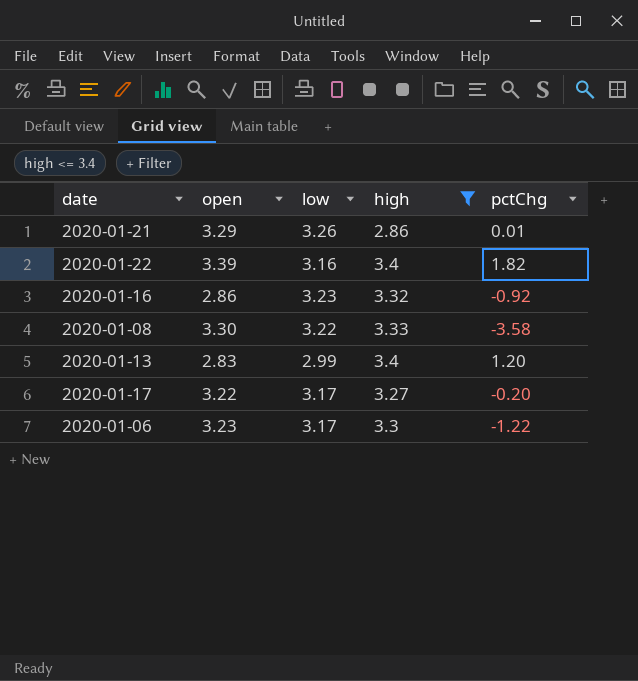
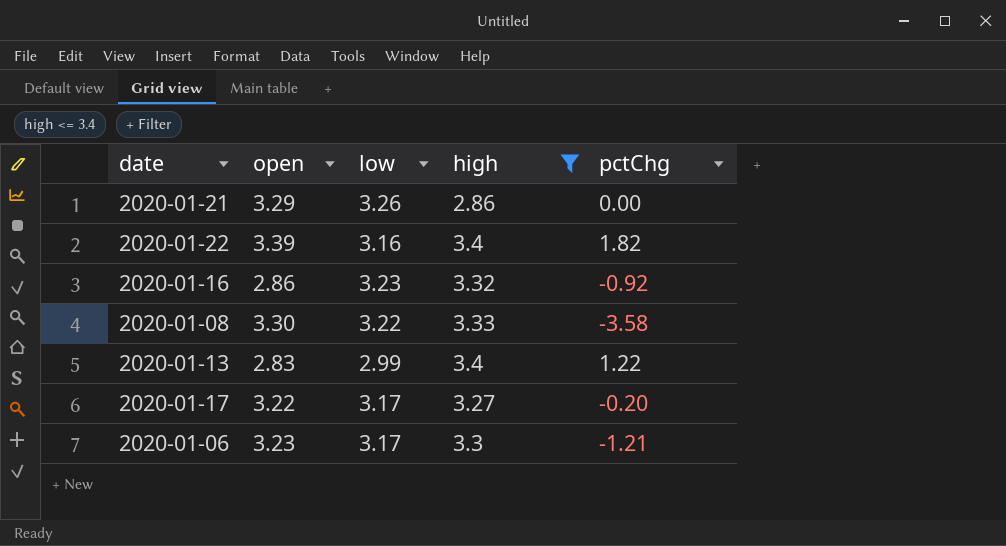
2020-01-21 | pctChg: 0.01 -> 0.00
2020-01-13 | pctChg: 1.20 -> 1.22
2020-01-06 | pctChg: -1.22 -> -1.21

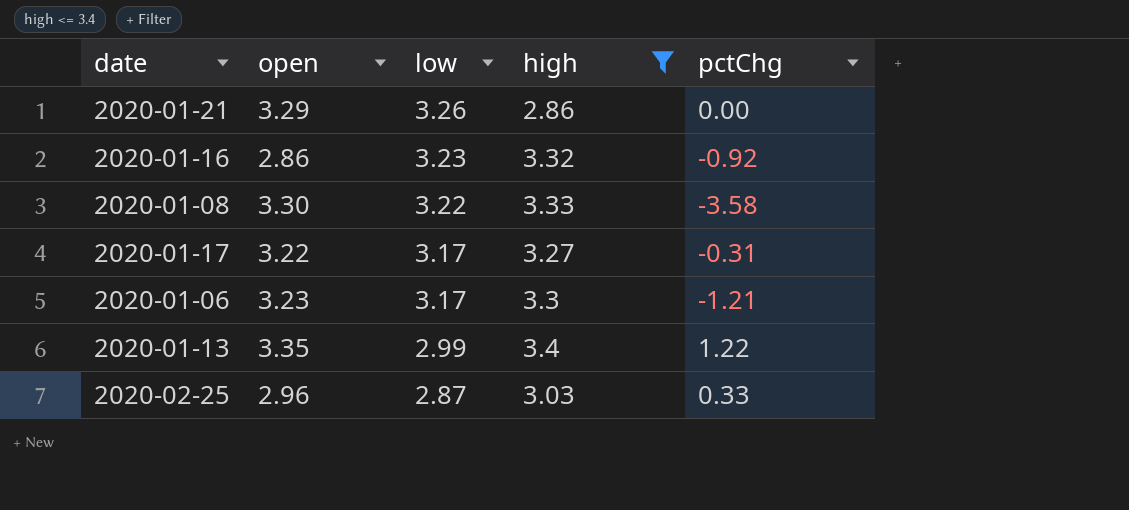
row order: none -> low descending
row 2020-01-22: 3.39 | 3.16 | 3.4 | 1.82 -> none
2020-01-17 | pctChg: -0.20 -> -0.31
2020-01-13 | open: 2.83 -> 3.35
row 2020-02-25: none -> 2.96 | 2.87 | 3.03 | 0.33

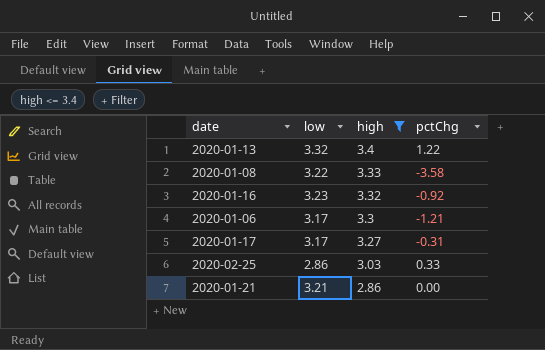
row order: low descending -> high descending
column open | position: 2 -> none
2020-01-13 | low: 2.99 -> 3.32
2020-02-25 | low: 2.87 -> 2.86
2020-01-21 | low: 3.26 -> 3.21

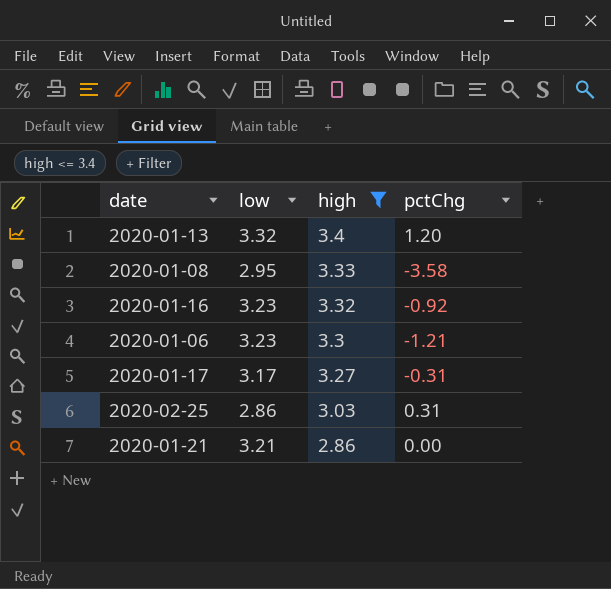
2020-01-13 | pctChg: 1.22 -> 1.20
2020-01-08 | low: 3.22 -> 2.95
2020-01-06 | low: 3.17 -> 3.23
2020-02-25 | pctChg: 0.33 -> 0.31

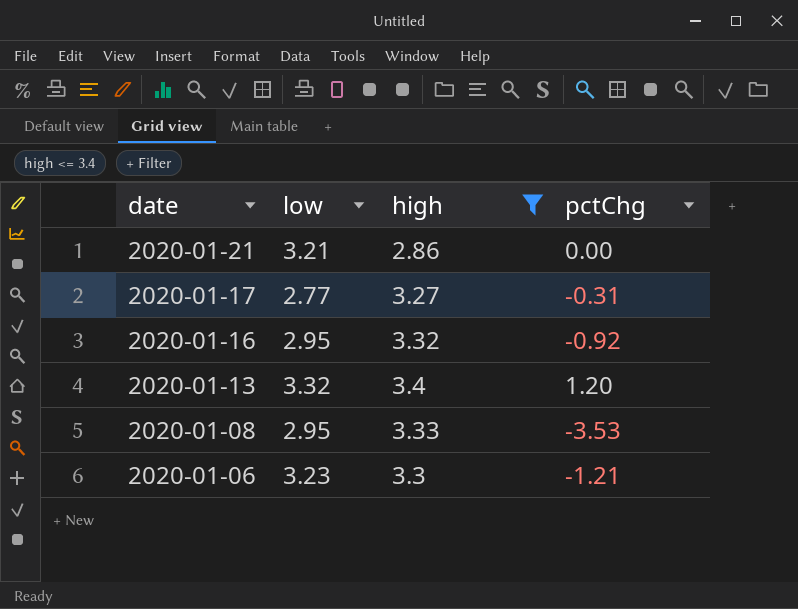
row order: high descending -> date descending
row 2020-02-25: 2.86 | 3.03 | 0.31 -> none
2020-01-17 | low: 3.17 -> 2.77
2020-01-16 | low: 3.23 -> 2.95
2020-01-08 | pctChg: -3.58 -> -3.53

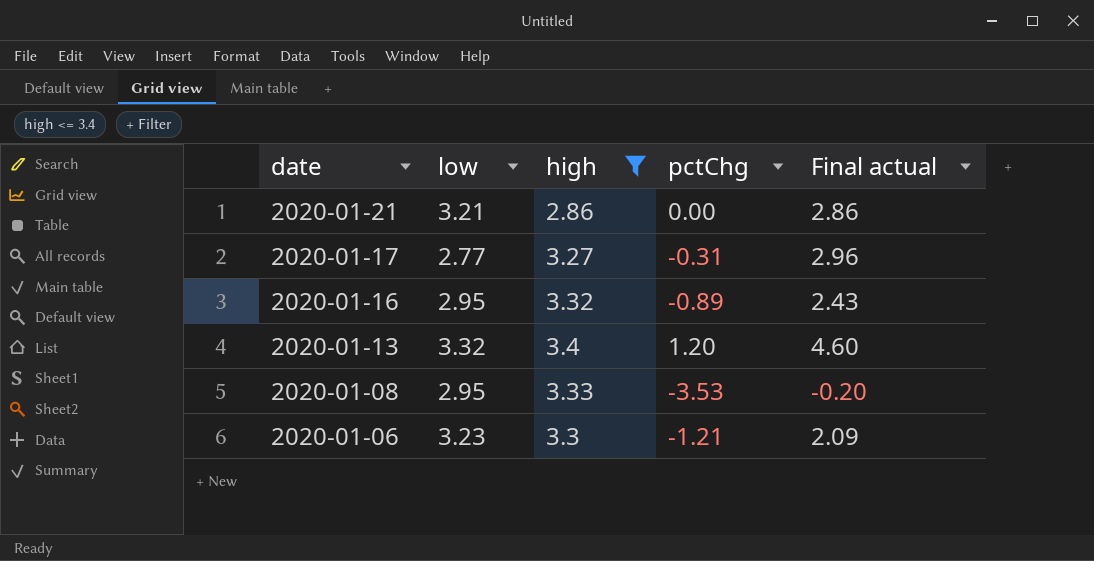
column Final actual | formula: none -> [high] + [pctChg]
2020-01-16 | pctChg: -0.92 -> -0.89

